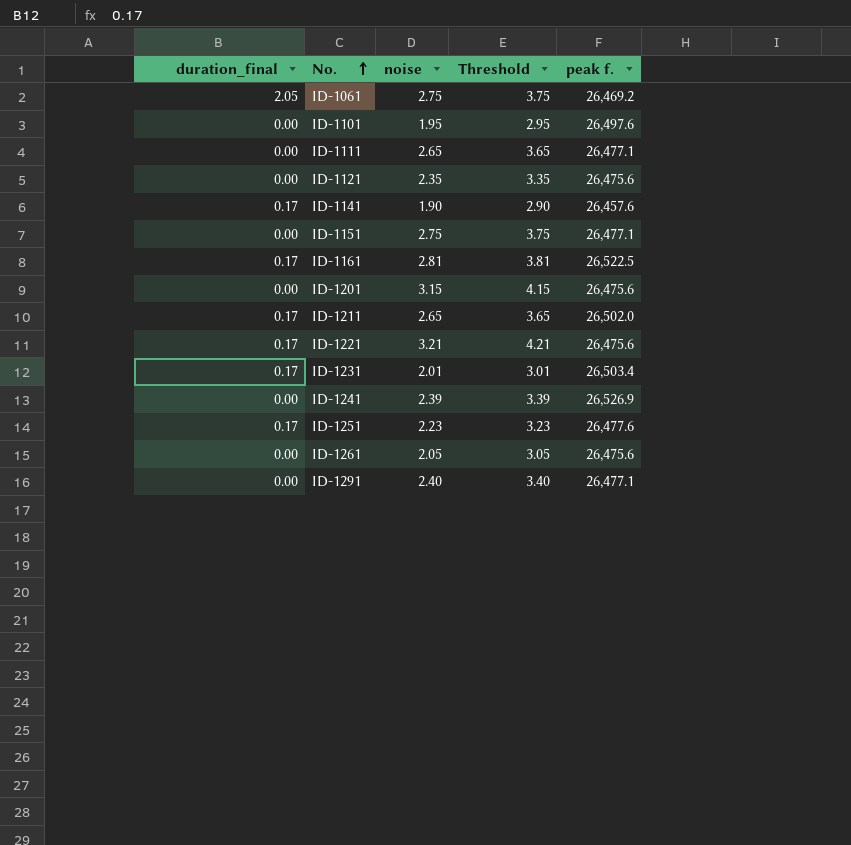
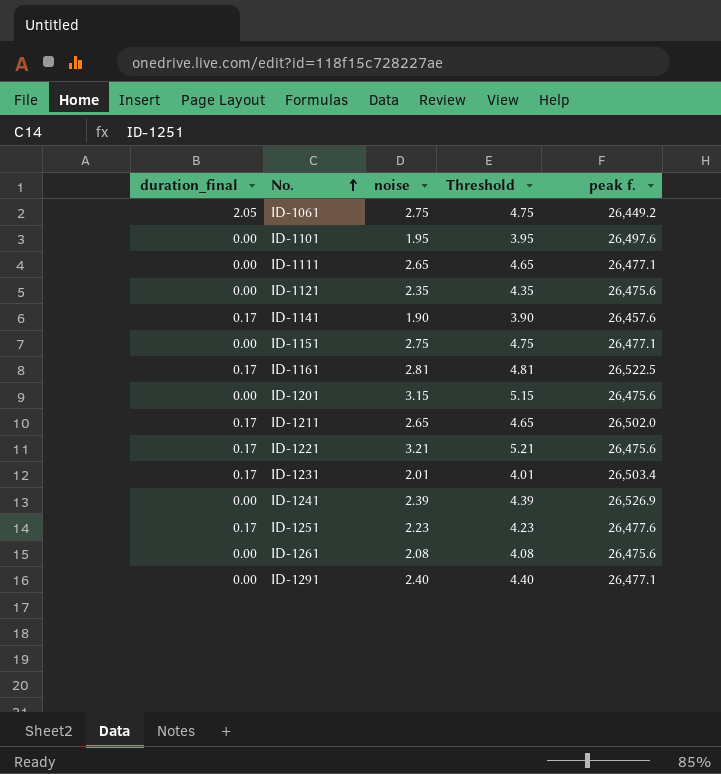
column Threshold | formula: [noise] + 1 -> [noise] + 2
ID-1061 | peak f.: 26,469.2 -> 26,449.2
ID-1261 | noise: 2.05 -> 2.08

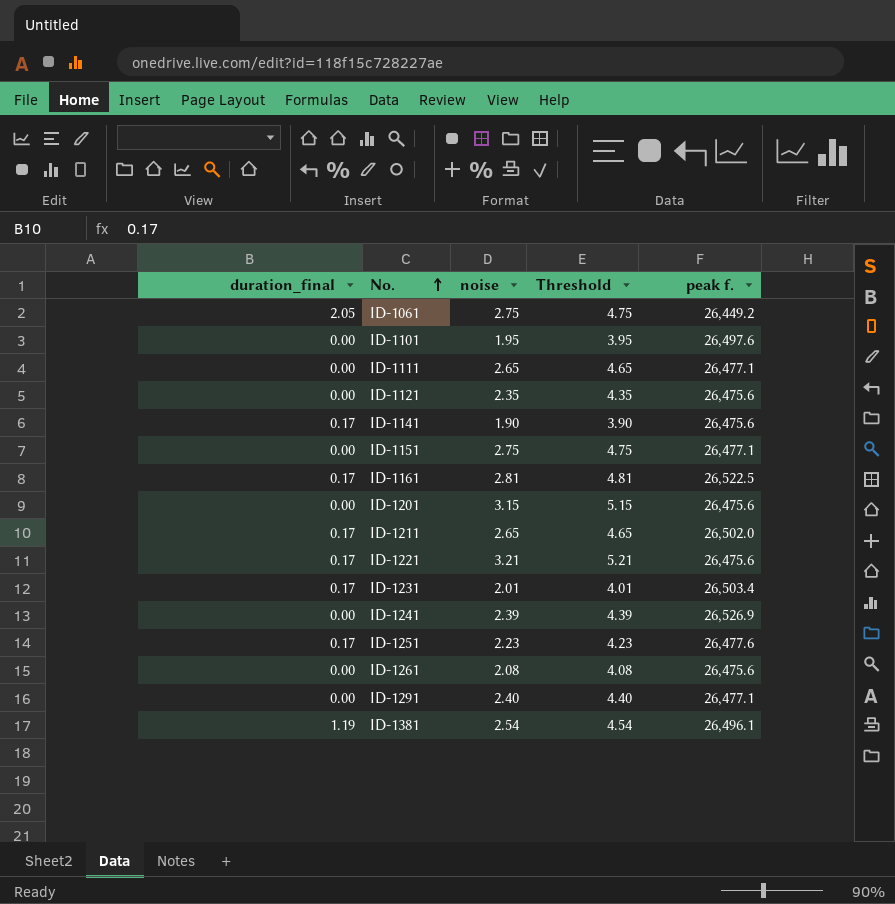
ID-1141 | peak f.: 26,457.6 -> 26,475.6
row ID-1381: none -> 1.19 | 2.54 | 4.54 | 26,496.1

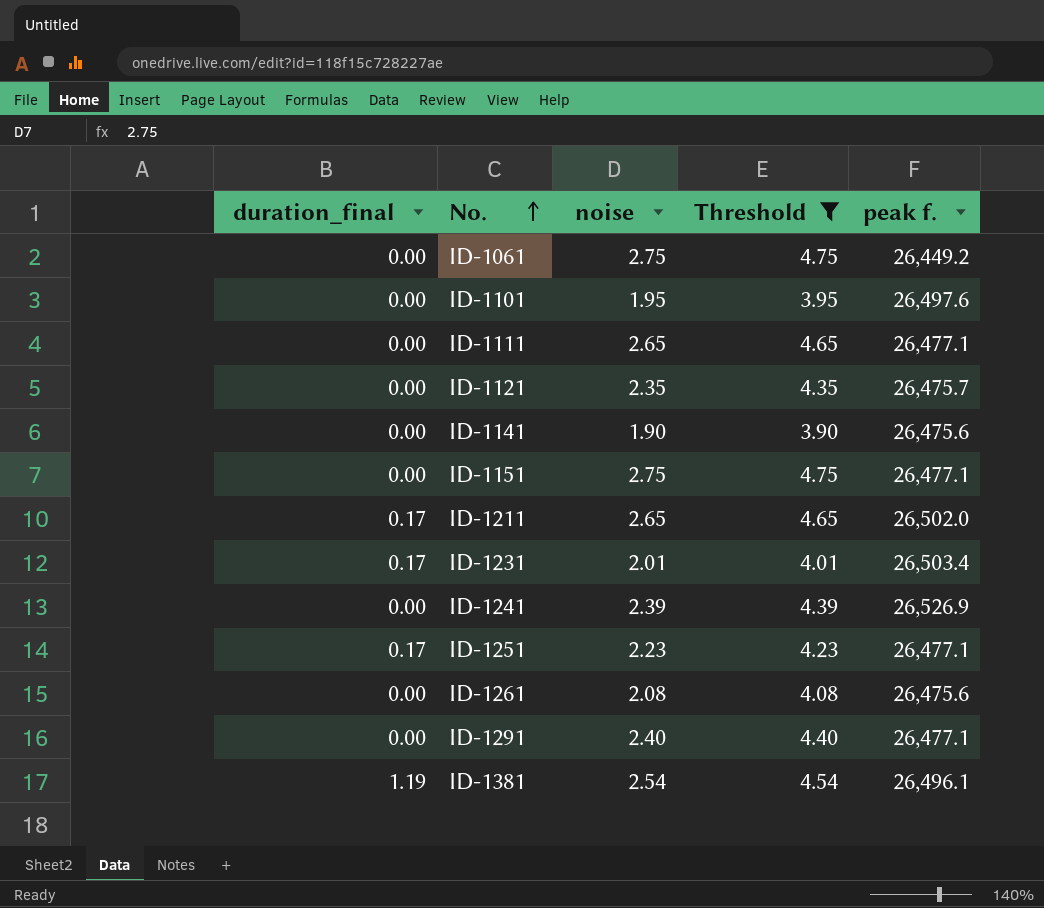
filter: none -> Threshold <= 4.75
ID-1061 | duration_final: 2.05 -> 0.00
ID-1121 | peak f.: 26,475.6 -> 26,475.7
ID-1141 | duration_final: 0.17 -> 0.00
ID-1251 | peak f.: 26,477.6 -> 26,477.1

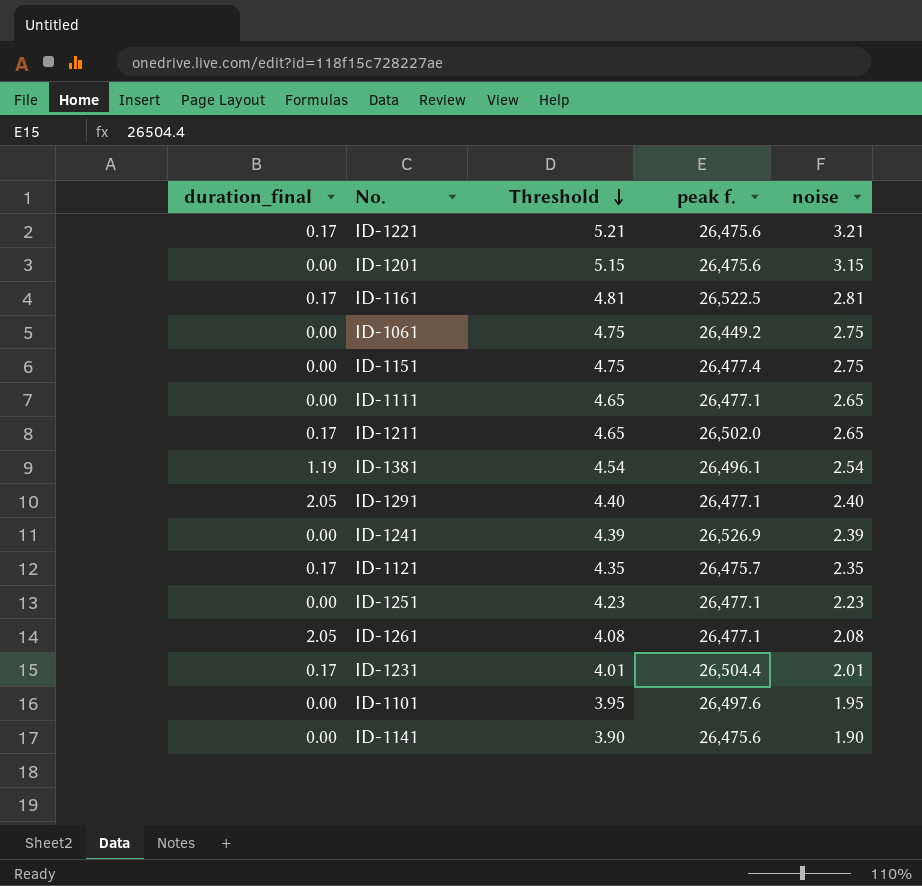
filter: Threshold <= 4.75 -> none
row order: No. ascending -> Threshold descending
column noise | position: 3 -> 5
ID-1151 | peak f.: 26,477.1 -> 26,477.4
ID-1291 | duration_final: 0.00 -> 2.05
ID-1121 | duration_final: 0.00 -> 0.17
ID-1251 | duration_final: 0.17 -> 0.00
ID-1261 | duration_final: 0.00 -> 2.05
ID-1261 | peak f.: 26,475.6 -> 26,477.1
ID-1231 | peak f.: 26,503.4 -> 26,504.4

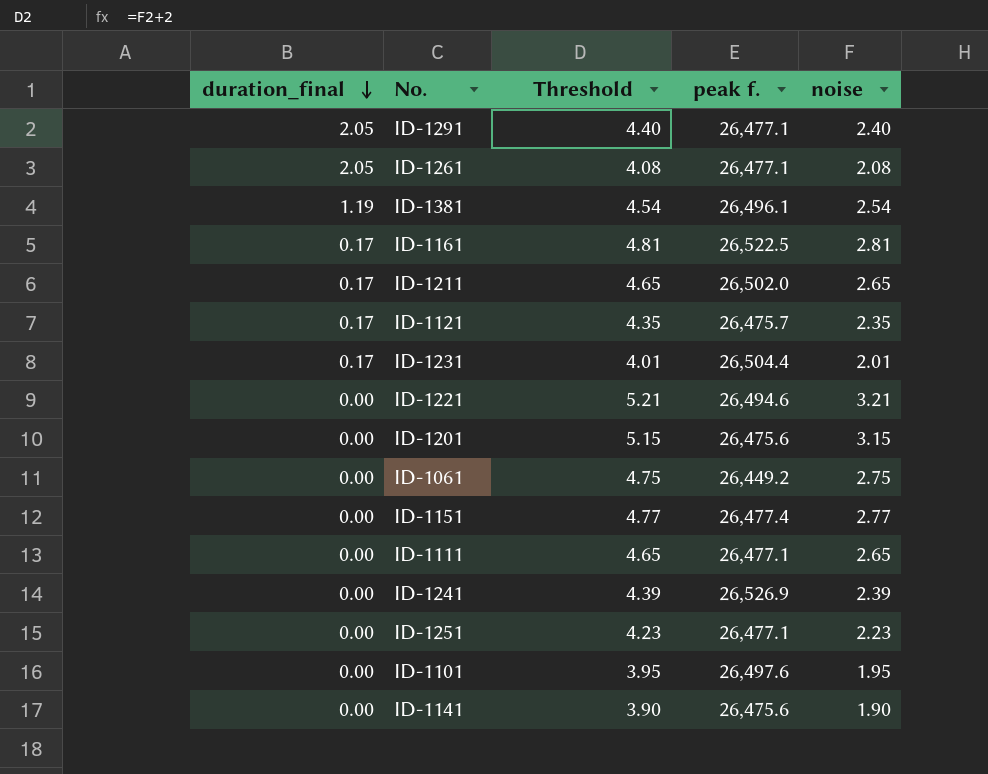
row order: Threshold descending -> duration_final descending
ID-1221 | duration_final: 0.17 -> 0.00
ID-1221 | peak f.: 26,475.6 -> 26,494.6
ID-1151 | Threshold: 4.75 -> 4.77
ID-1151 | noise: 2.75 -> 2.77

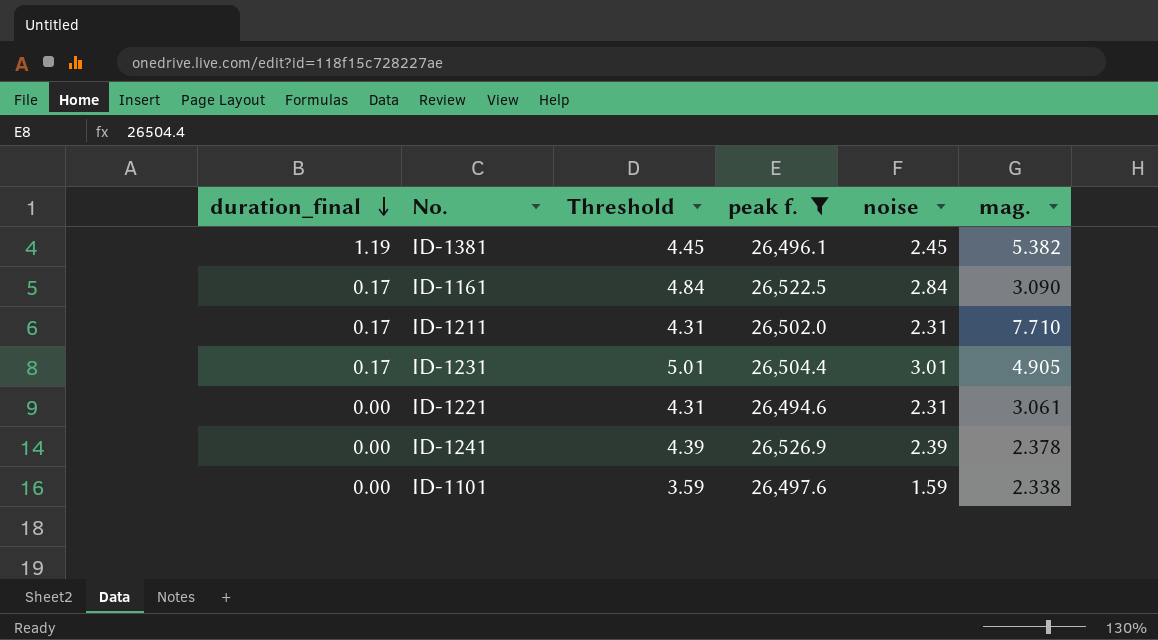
filter: none -> peak f. >= 26,494.6
column mag. | position: none -> 6
ID-1381 | Threshold: 4.54 -> 4.45
ID-1381 | noise: 2.54 -> 2.45
ID-1161 | Threshold: 4.81 -> 4.84
ID-1161 | noise: 2.81 -> 2.84
ID-1211 | Threshold: 4.65 -> 4.31
ID-1211 | noise: 2.65 -> 2.31
ID-1231 | Threshold: 4.01 -> 5.01
ID-1231 | noise: 2.01 -> 3.01
ID-1221 | Threshold: 5.21 -> 4.31
ID-1221 | noise: 3.21 -> 2.31
ID-1101 | Threshold: 3.95 -> 3.59
ID-1101 | noise: 1.95 -> 1.59

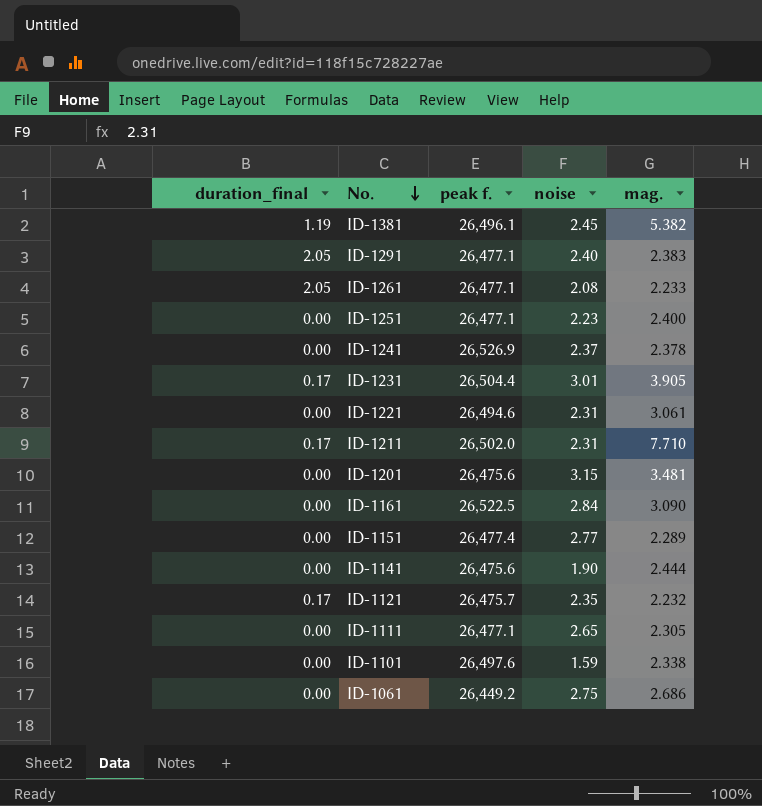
filter: peak f. >= 26,494.6 -> none
row order: duration_final descending -> No. descending
column Threshold | formula: [noise] + 2 -> none
ID-1241 | noise: 2.39 -> 2.37
ID-1231 | mag.: 4.905 -> 3.905
ID-1161 | duration_final: 0.17 -> 0.00

